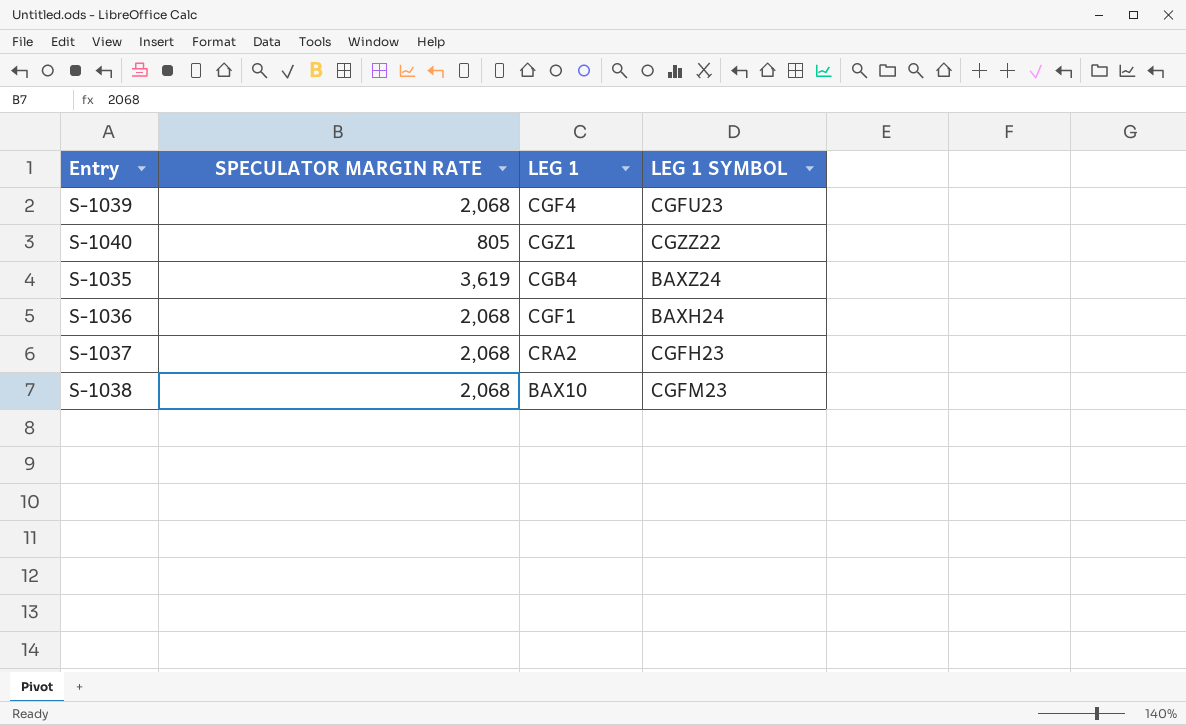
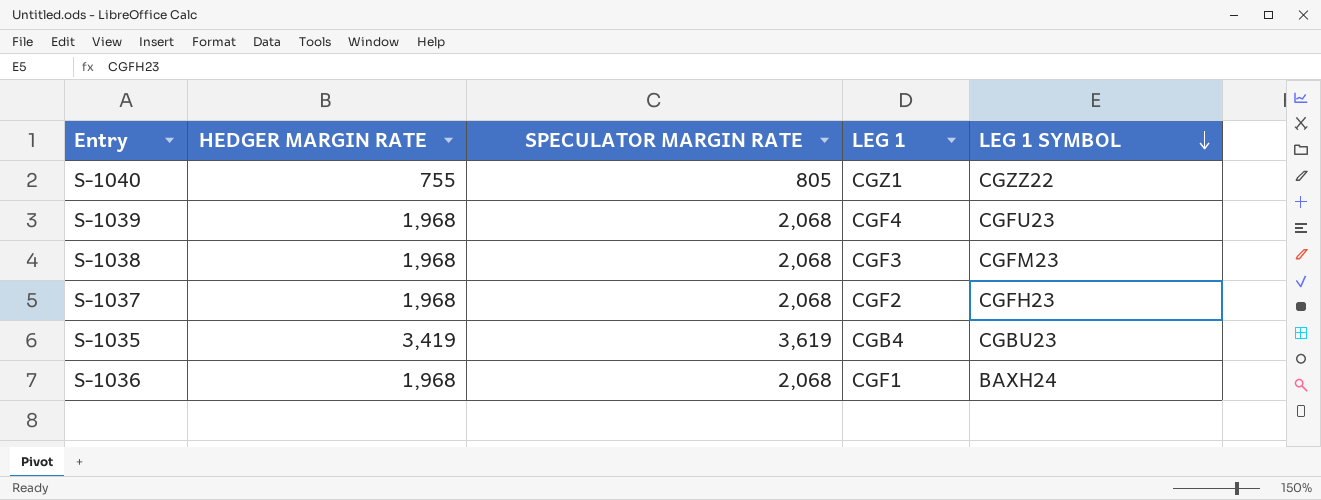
row order: none -> LEG 1 SYMBOL descending
column HEDGER MARGIN RATE | position: none -> 2
S-1038 | LEG 1: BAX10 -> CGF3
S-1037 | LEG 1: CRA2 -> CGF2
S-1035 | LEG 1 SYMBOL: BAXZ24 -> CGBU23

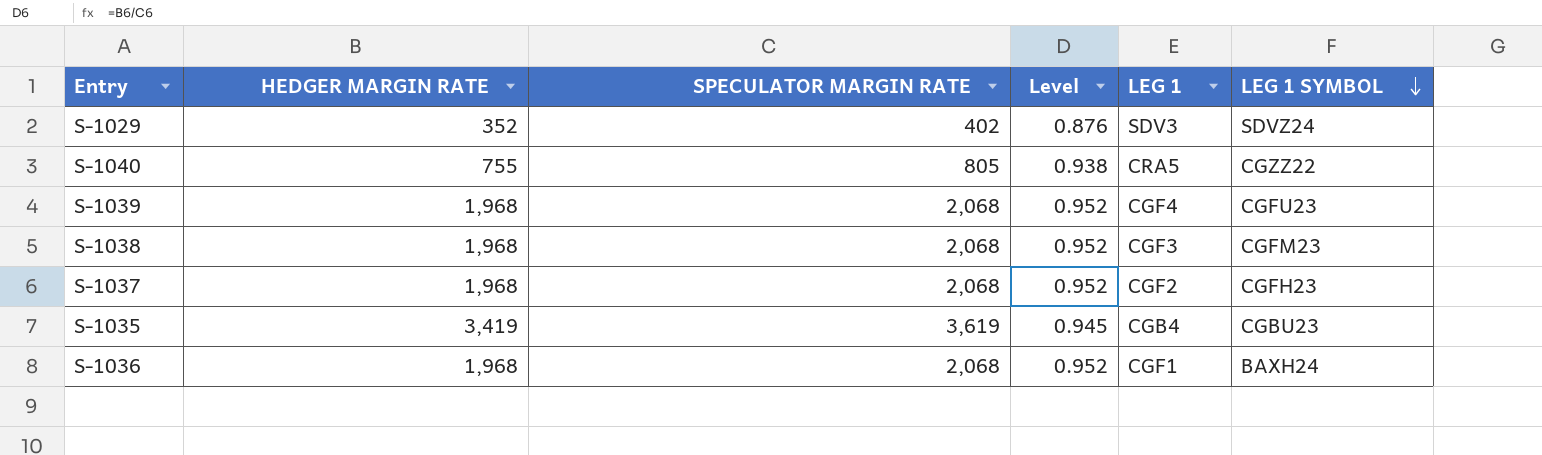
column Level | formula: none -> [HEDGER MARGIN RATE] / [SPECULATOR MARGIN RATE]
row S-1029: none -> 352 | 402 | 0.876 | SDV3 | SDVZ24
S-1040 | LEG 1: CGZ1 -> CRA5

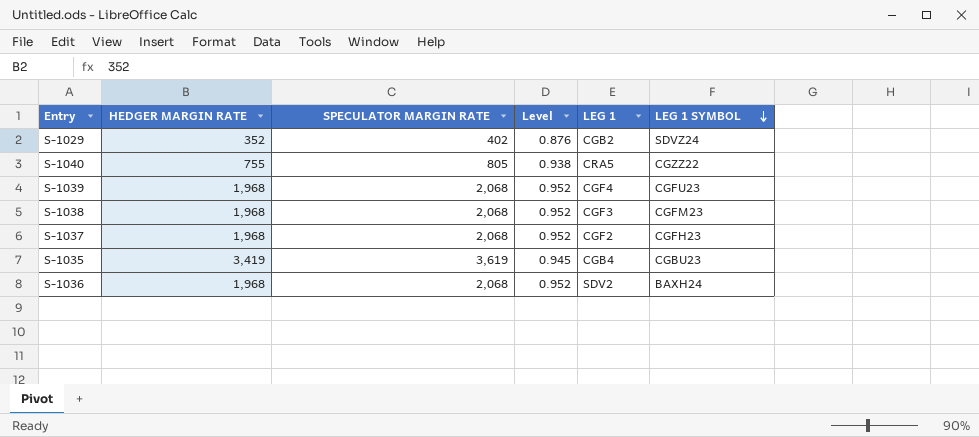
S-1029 | LEG 1: SDV3 -> CGB2
S-1036 | LEG 1: CGF1 -> SDV2

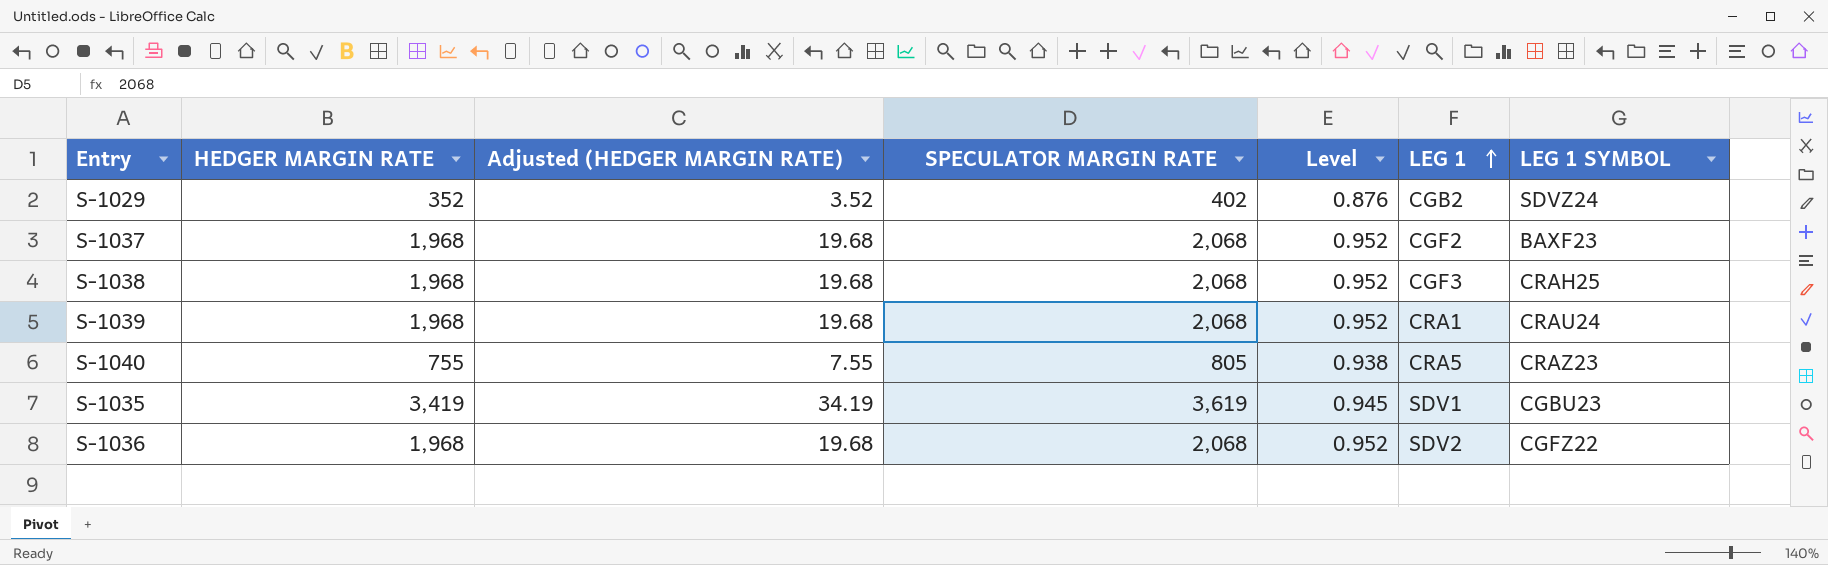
row order: LEG 1 SYMBOL descending -> LEG 1 ascending
column Adjusted (HEDGER MARGIN RATE) | formula: none -> [HEDGER MARGIN RATE] * 0.01
S-1037 | LEG 1 SYMBOL: CGFH23 -> BAXF23
S-1038 | LEG 1 SYMBOL: CGFM23 -> CRAH25
S-1039 | LEG 1: CGF4 -> CRA1
S-1039 | LEG 1 SYMBOL: CGFU23 -> CRAU24
S-1040 | LEG 1 SYMBOL: CGZZ22 -> CRAZ23
S-1035 | LEG 1: CGB4 -> SDV1
S-1036 | LEG 1 SYMBOL: BAXH24 -> CGFZ22

